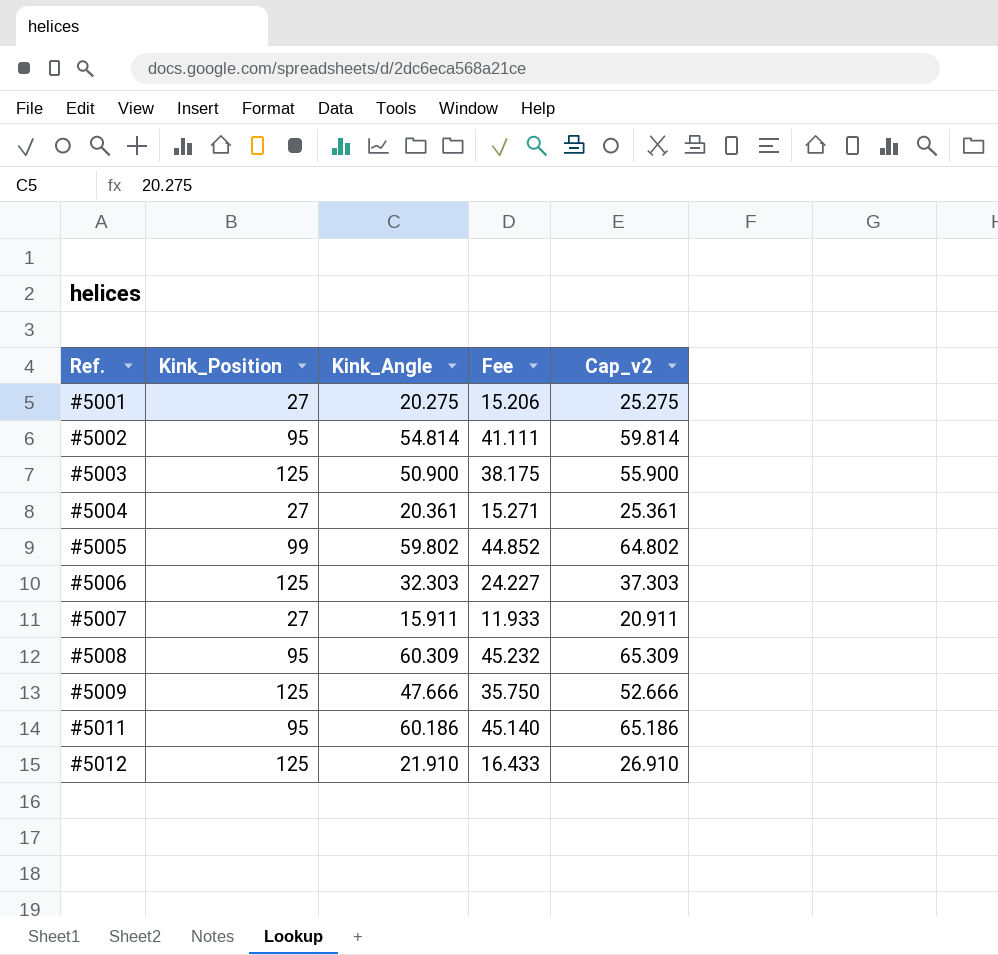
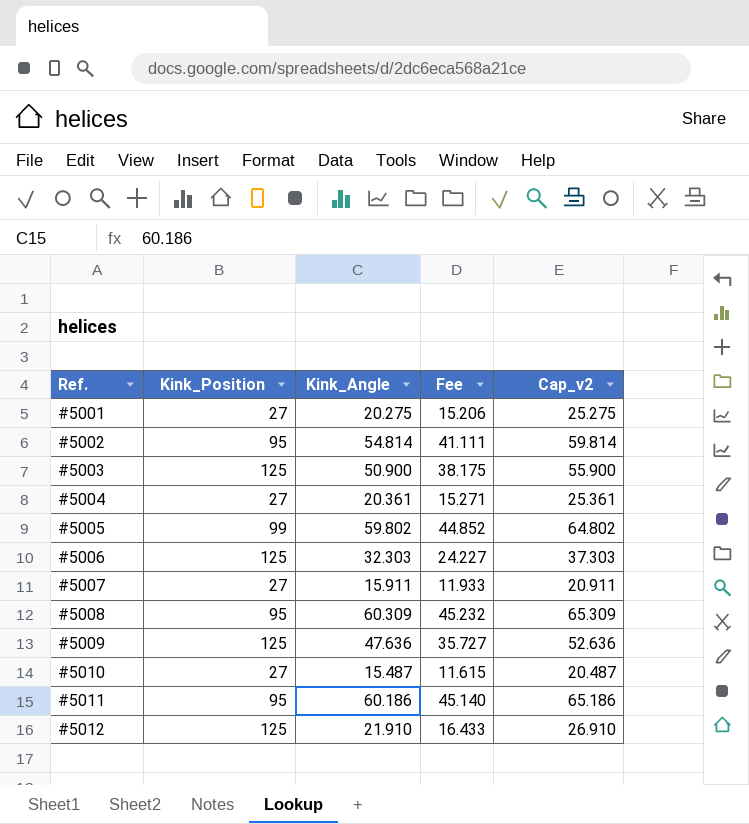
#5009 | Kink_Angle: 47.666 -> 47.636
#5009 | Fee: 35.750 -> 35.727
#5009 | Cap_v2: 52.666 -> 52.636
row #5010: none -> 27 | 15.487 | 11.615 | 20.487

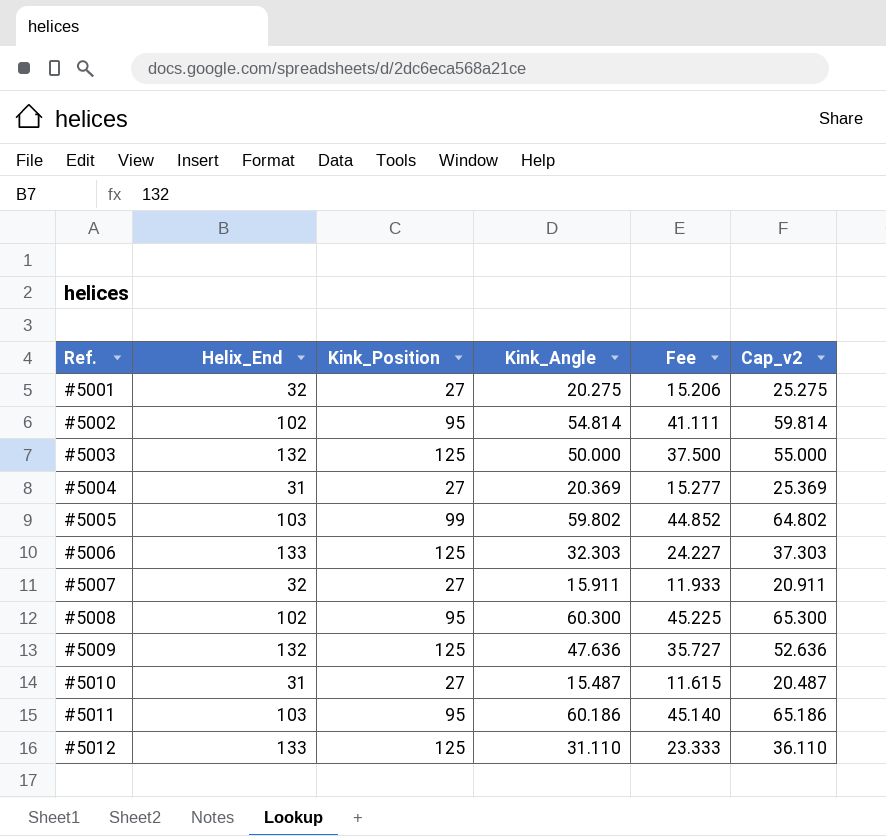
column Helix_End | position: none -> 2
#5003 | Kink_Angle: 50.900 -> 50.000
#5003 | Fee: 38.175 -> 37.500
#5003 | Cap_v2: 55.900 -> 55.000
#5004 | Kink_Angle: 20.361 -> 20.369
#5004 | Fee: 15.271 -> 15.277
#5004 | Cap_v2: 25.361 -> 25.369
#5008 | Kink_Angle: 60.309 -> 60.300
#5008 | Fee: 45.232 -> 45.225
#5008 | Cap_v2: 65.309 -> 65.300
#5012 | Kink_Angle: 21.910 -> 31.110
#5012 | Fee: 16.433 -> 23.333
#5012 | Cap_v2: 26.910 -> 36.110

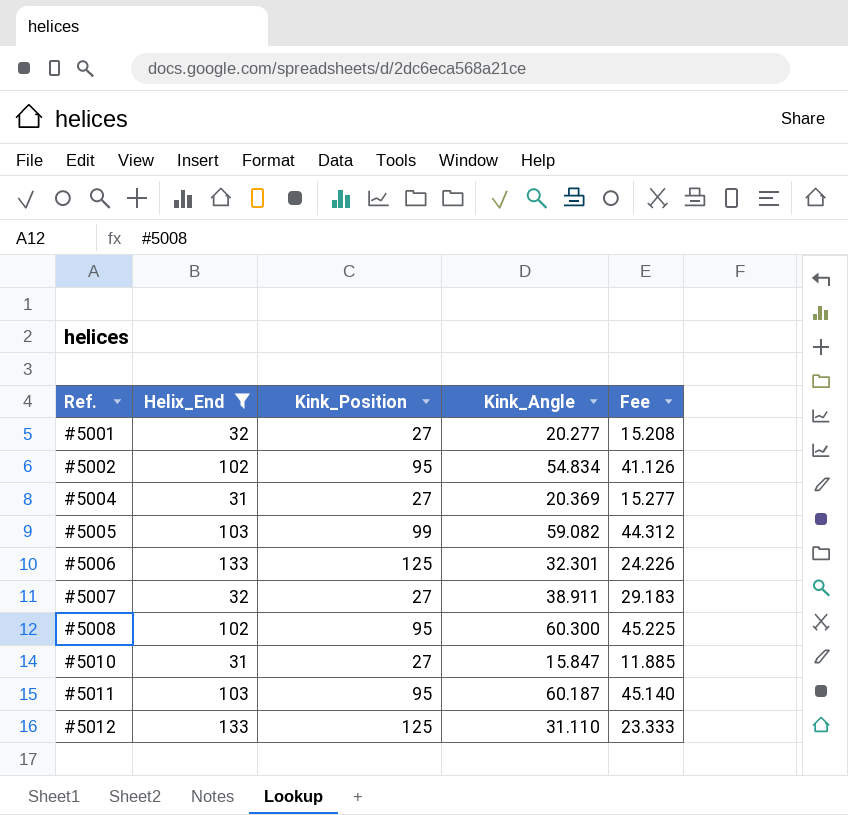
filter: none -> Helix_End != 132
column Cap_v2 | formula: [Kink_Angle] + 5 -> none
#5001 | Kink_Angle: 20.275 -> 20.277
#5001 | Fee: 15.206 -> 15.208
#5002 | Kink_Angle: 54.814 -> 54.834
#5002 | Fee: 41.111 -> 41.126
#5005 | Kink_Angle: 59.802 -> 59.082
#5005 | Fee: 44.852 -> 44.312
#5006 | Kink_Angle: 32.303 -> 32.301
#5006 | Fee: 24.227 -> 24.226
#5007 | Kink_Angle: 15.911 -> 38.911
#5007 | Fee: 11.933 -> 29.183
#5010 | Kink_Angle: 15.487 -> 15.847
#5010 | Fee: 11.615 -> 11.885
#5011 | Kink_Angle: 60.186 -> 60.187

